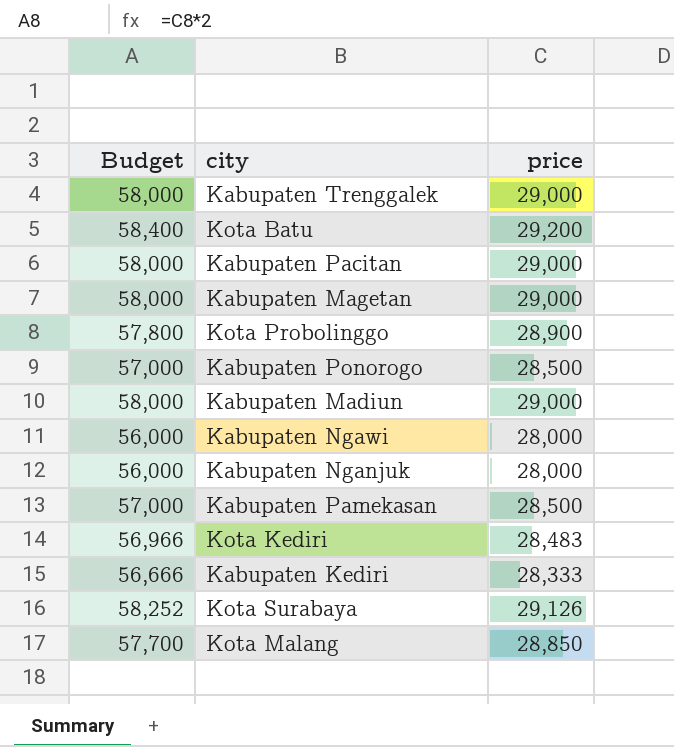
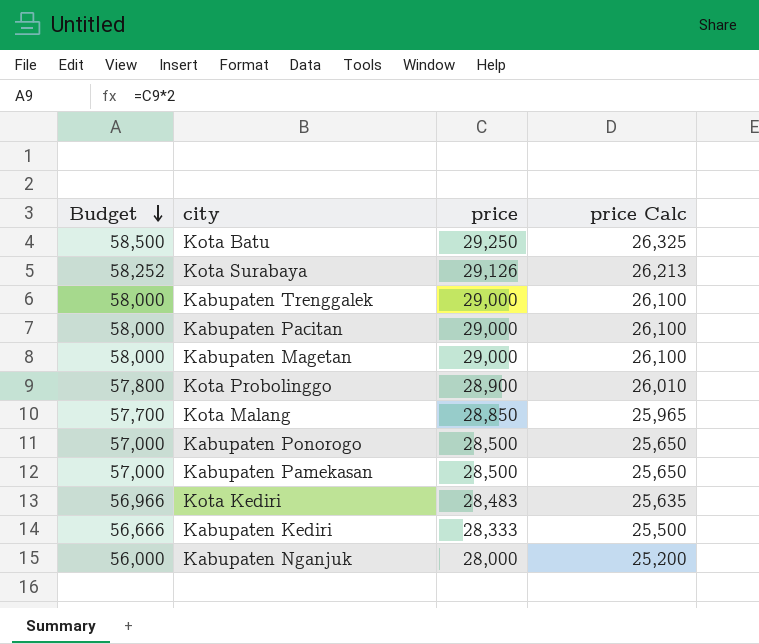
row order: none -> Budget descending
column price Calc | formula: none -> [price] * 0.9
row Kabupaten Madiun: 58,000 | 29,000 -> none
row Kabupaten Ngawi: 56,000 | 28,000 -> none
Kota Batu | Budget: 58,400 -> 58,500
Kota Batu | price: 29,200 -> 29,250

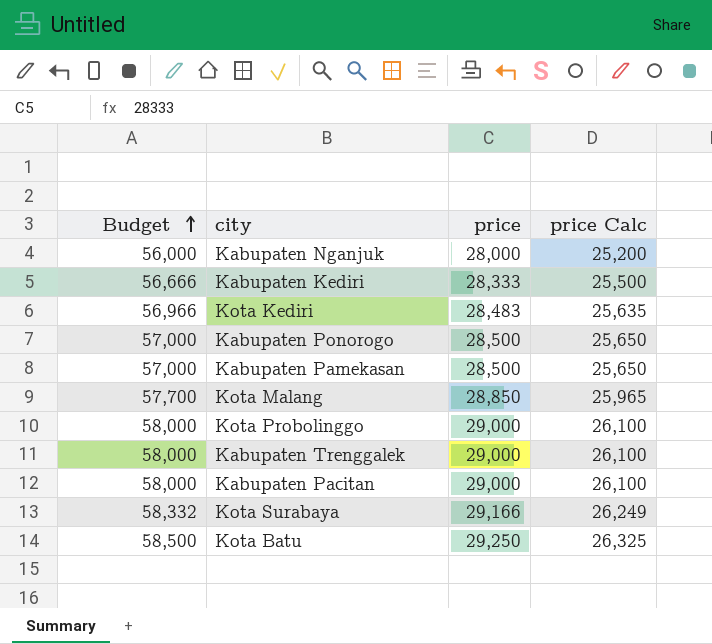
row order: Budget descending -> Budget ascending
row Kabupaten Magetan: 58,000 | 29,000 | 26,100 -> none
Kota Probolinggo | Budget: 57,800 -> 58,000
Kota Probolinggo | price: 28,900 -> 29,000
Kota Probolinggo | price Calc: 26,010 -> 26,100
Kota Surabaya | Budget: 58,252 -> 58,332
Kota Surabaya | price: 29,126 -> 29,166
Kota Surabaya | price Calc: 26,213 -> 26,249

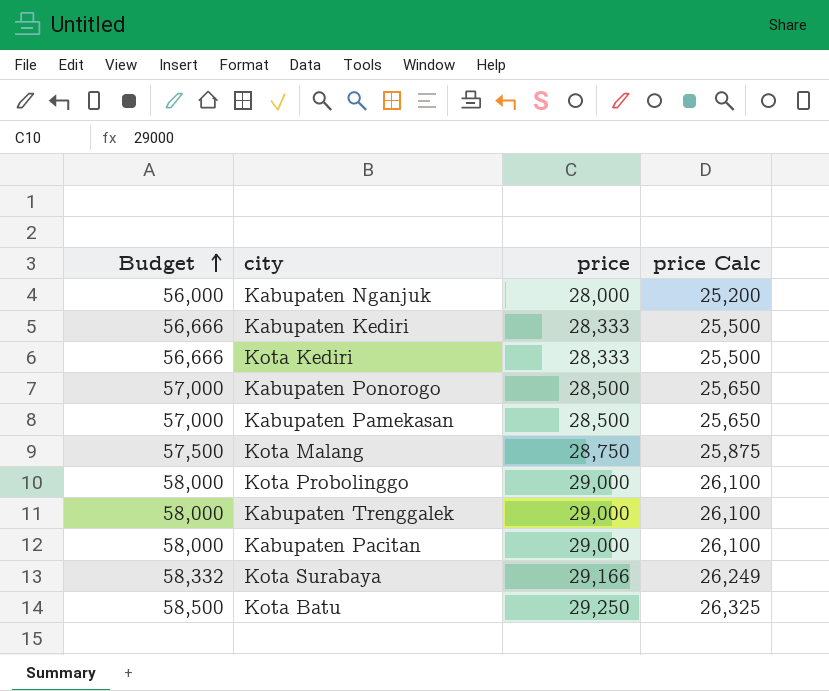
Kota Kediri | Budget: 56,966 -> 56,666
Kota Kediri | price: 28,483 -> 28,333
Kota Kediri | price Calc: 25,635 -> 25,500
Kota Malang | Budget: 57,700 -> 57,500
Kota Malang | price: 28,850 -> 28,750
Kota Malang | price Calc: 25,965 -> 25,875

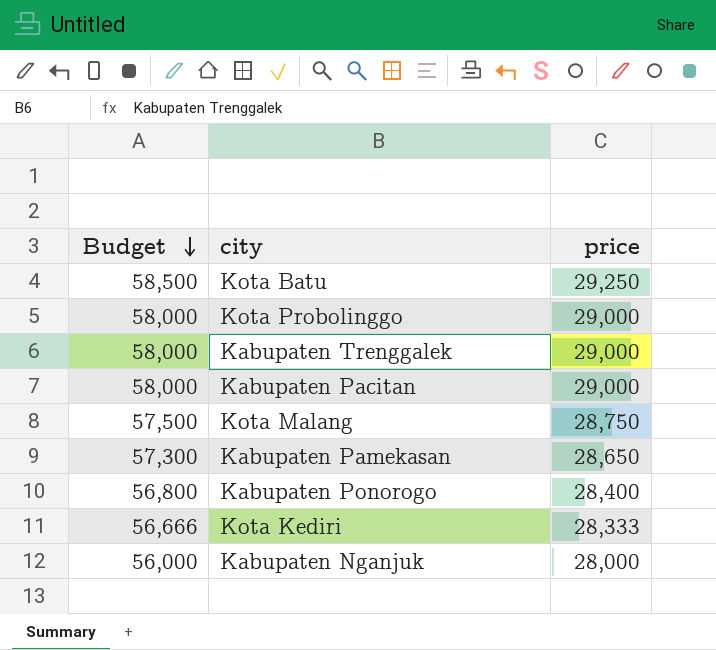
row order: Budget ascending -> Budget descending
column price Calc | formula: [price] * 0.9 -> none
row Kabupaten Kediri: 56,666 | 28,333 | 25,500 -> none
row Kota Surabaya: 58,332 | 29,166 | 26,249 -> none
Kabupaten Pamekasan | Budget: 57,000 -> 57,300
Kabupaten Pamekasan | price: 28,500 -> 28,650
Kabupaten Ponorogo | Budget: 57,000 -> 56,800
Kabupaten Ponorogo | price: 28,500 -> 28,400

